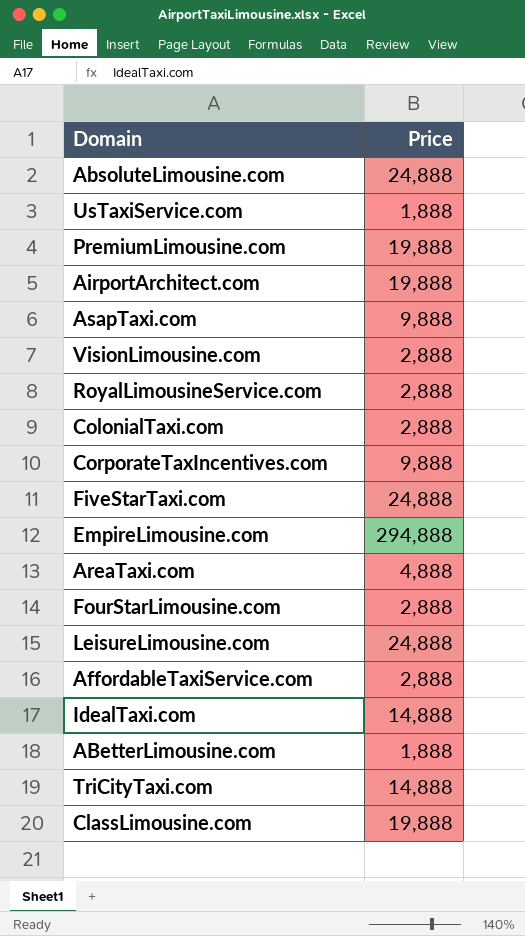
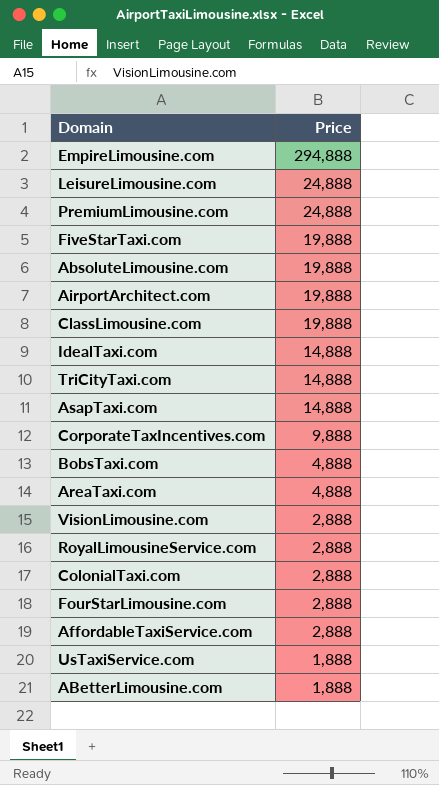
row order: none -> Price descending
PremiumLimousine.com | Price: 19,888 -> 24,888
FiveStarTaxi.com | Price: 24,888 -> 19,888
AbsoluteLimousine.com | Price: 24,888 -> 19,888
AsapTaxi.com | Price: 9,888 -> 14,888
row BobsTaxi.com: none -> 4,888

